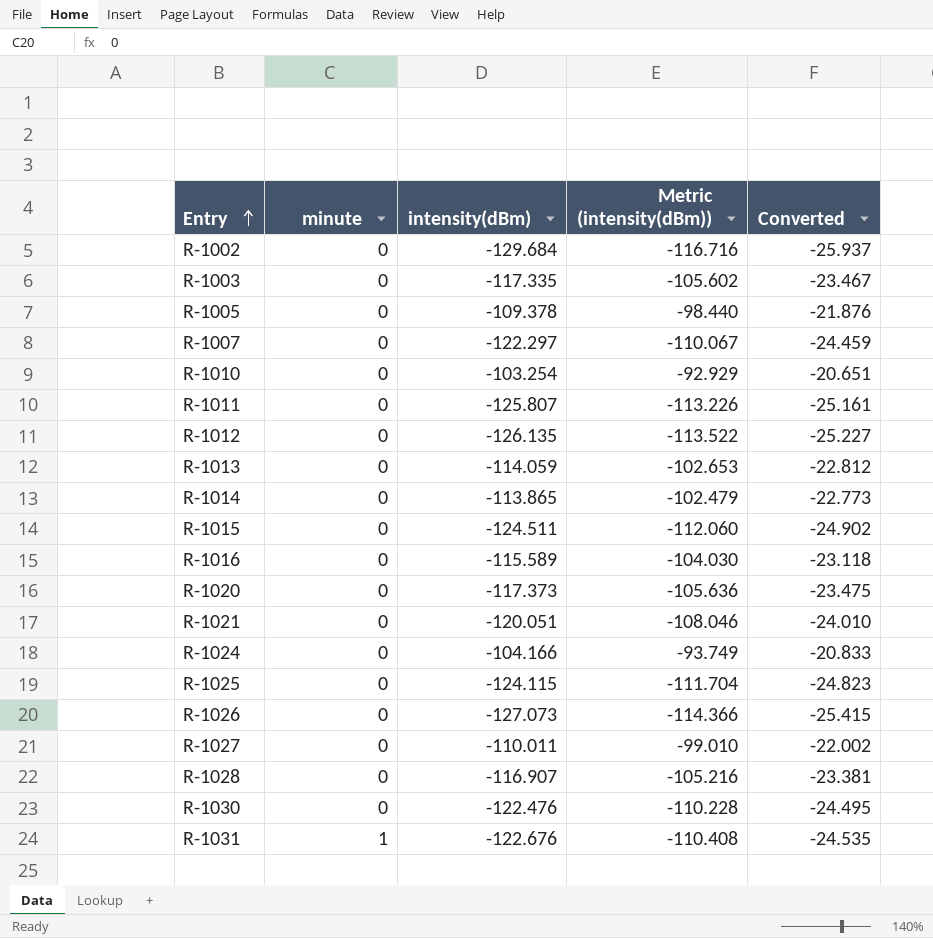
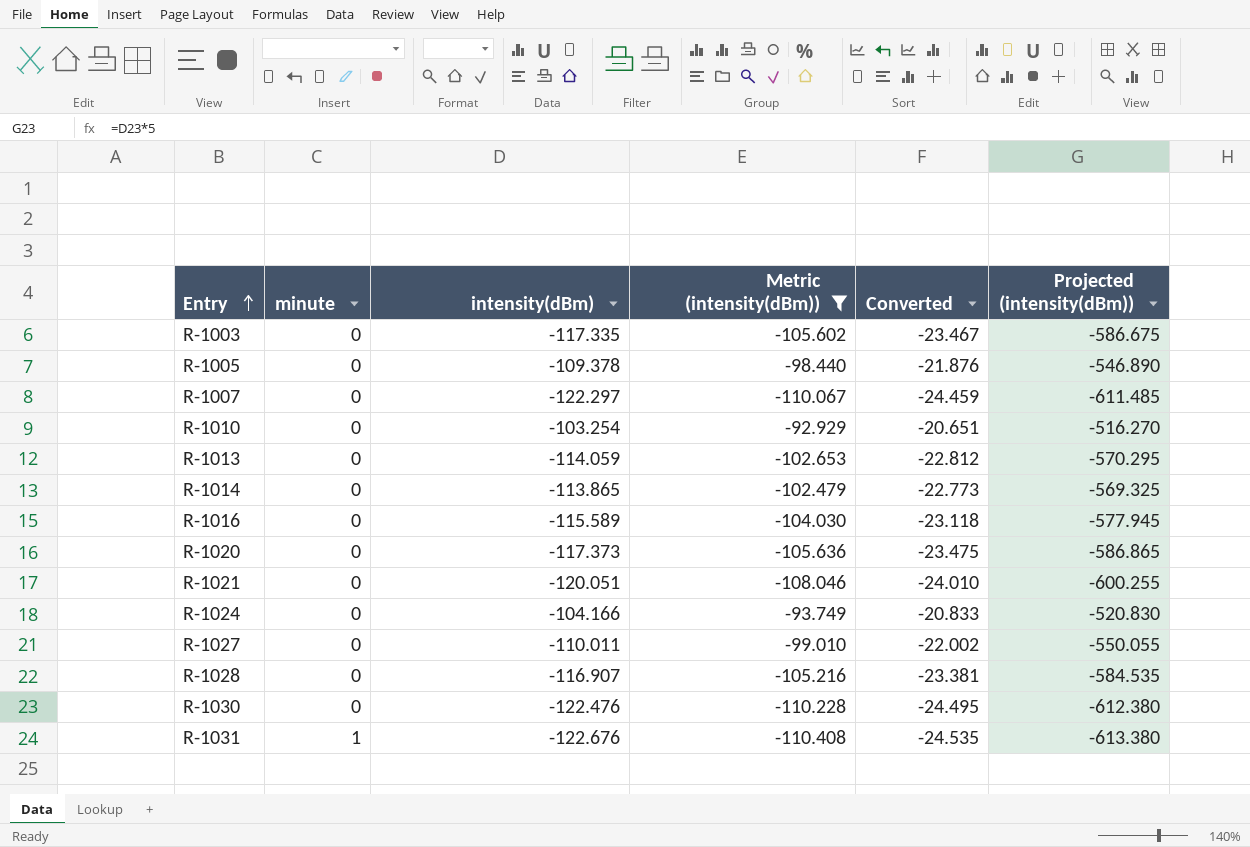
filter: none -> Metric (intensity(dBm)) >= -110.408
column Projected (intensity(dBm)) | formula: none -> [intensity(dBm)] * 5

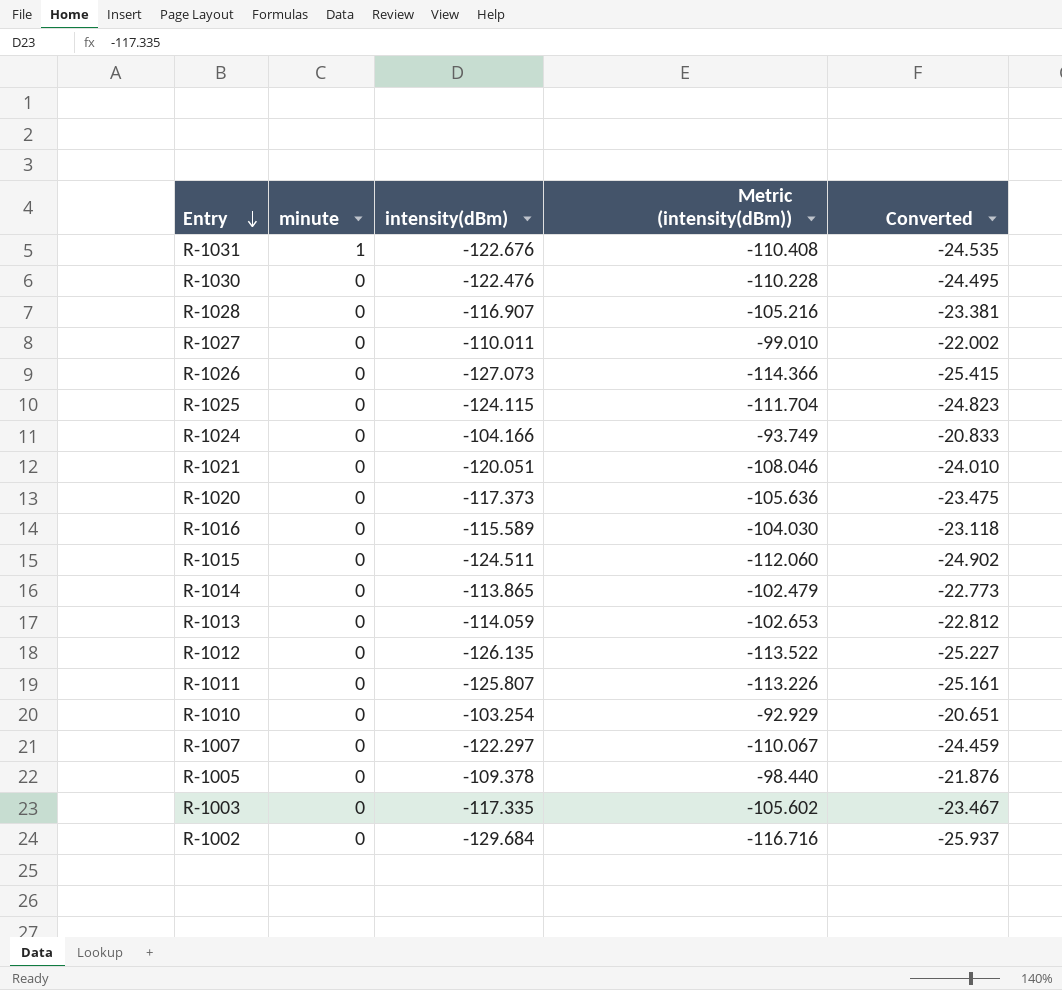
filter: Metric (intensity(dBm)) >= -110.408 -> none
row order: Entry ascending -> Entry descending
column Projected (intensity(dBm)) | formula: [intensity(dBm)] * 5 -> none

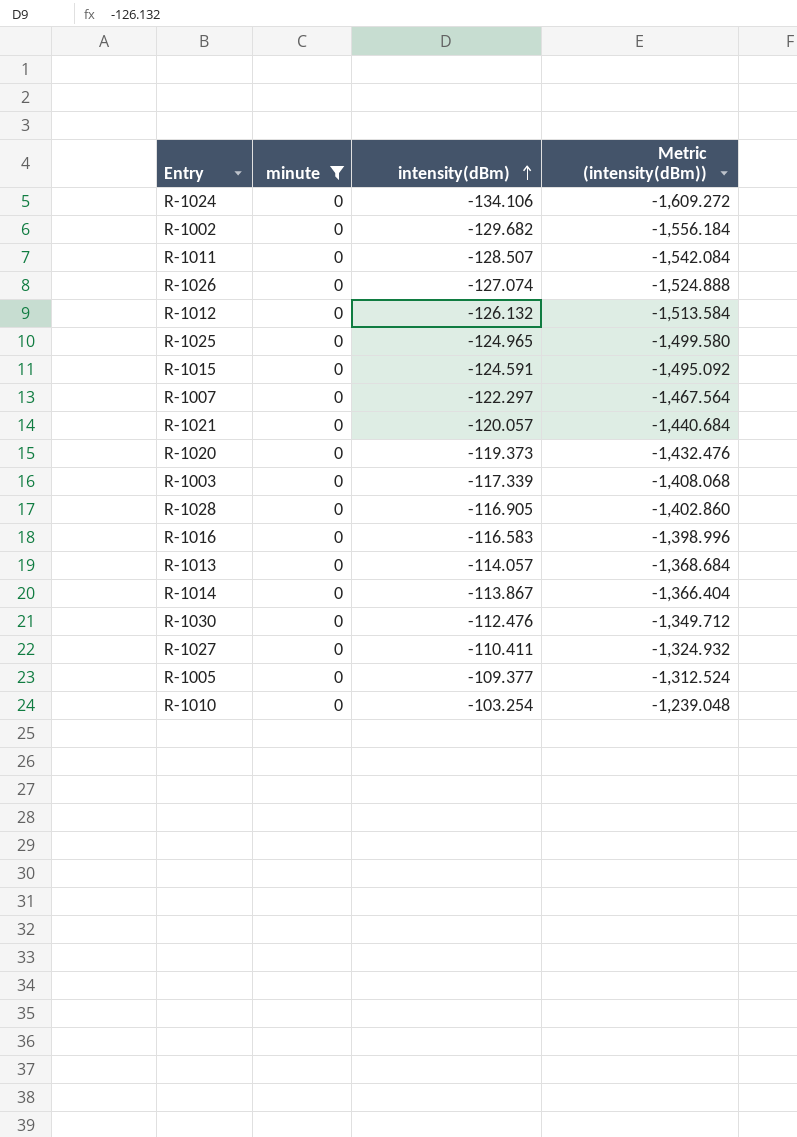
filter: none -> minute = 0
row order: Entry descending -> intensity(dBm) ascending
column Converted | formula: [intensity(dBm)] * 0.2 -> none
column Metric (intensity(dBm)) | formula: [intensity(dBm)] * 0.9 -> [intensity(dBm)] * 12
R-1024 | intensity(dBm): -104.166 -> -134.106
R-1002 | intensity(dBm): -129.684 -> -129.682
R-1011 | intensity(dBm): -125.807 -> -128.507
R-1026 | intensity(dBm): -127.073 -> -127.074
R-1012 | intensity(dBm): -126.135 -> -126.132
R-1025 | intensity(dBm): -124.115 -> -124.965
R-1015 | intensity(dBm): -124.511 -> -124.591
R-1021 | intensity(dBm): -120.051 -> -120.057
R-1020 | intensity(dBm): -117.373 -> -119.373
R-1003 | intensity(dBm): -117.335 -> -117.339
R-1028 | intensity(dBm): -116.907 -> -116.905
R-1016 | intensity(dBm): -115.589 -> -116.583
R-1013 | intensity(dBm): -114.059 -> -114.057
R-1014 | intensity(dBm): -113.865 -> -113.867
R-1030 | intensity(dBm): -122.476 -> -112.476
R-1027 | intensity(dBm): -110.011 -> -110.411
R-1005 | intensity(dBm): -109.378 -> -109.377

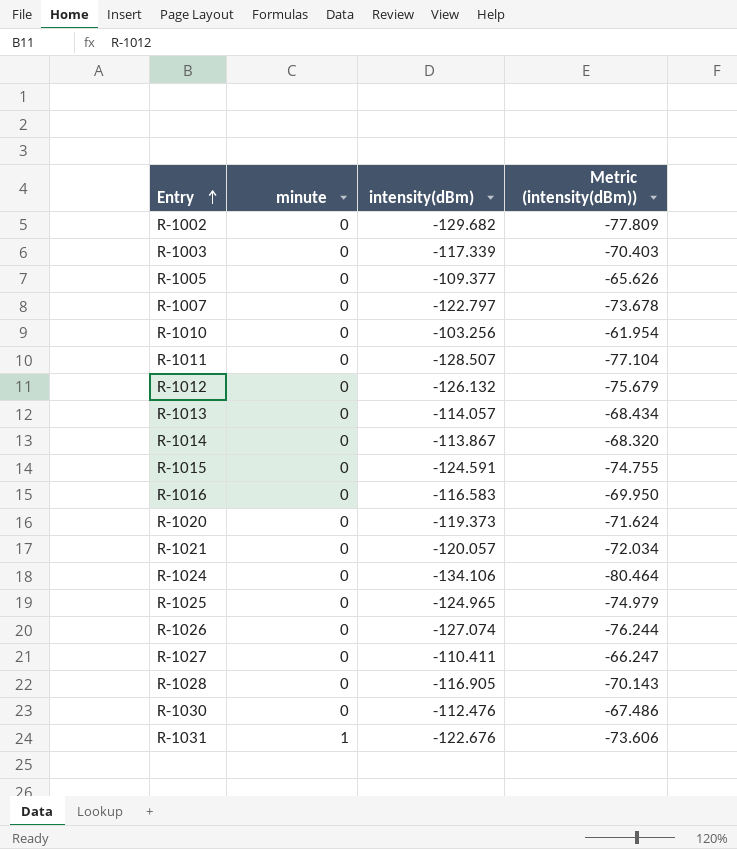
filter: minute = 0 -> none
row order: intensity(dBm) ascending -> Entry ascending
column Metric (intensity(dBm)) | formula: [intensity(dBm)] * 12 -> [intensity(dBm)] * 0.6
R-1007 | intensity(dBm): -122.297 -> -122.797
R-1010 | intensity(dBm): -103.254 -> -103.256

